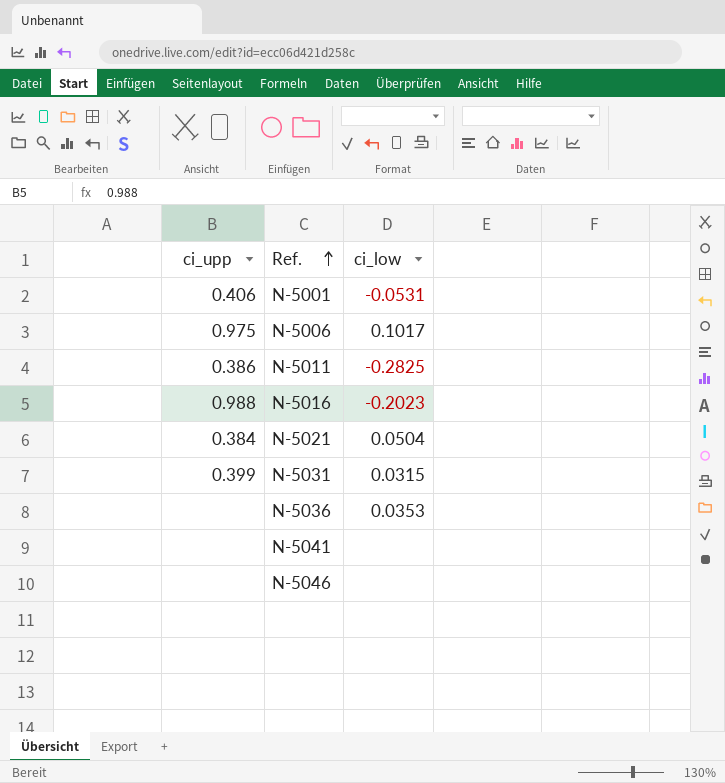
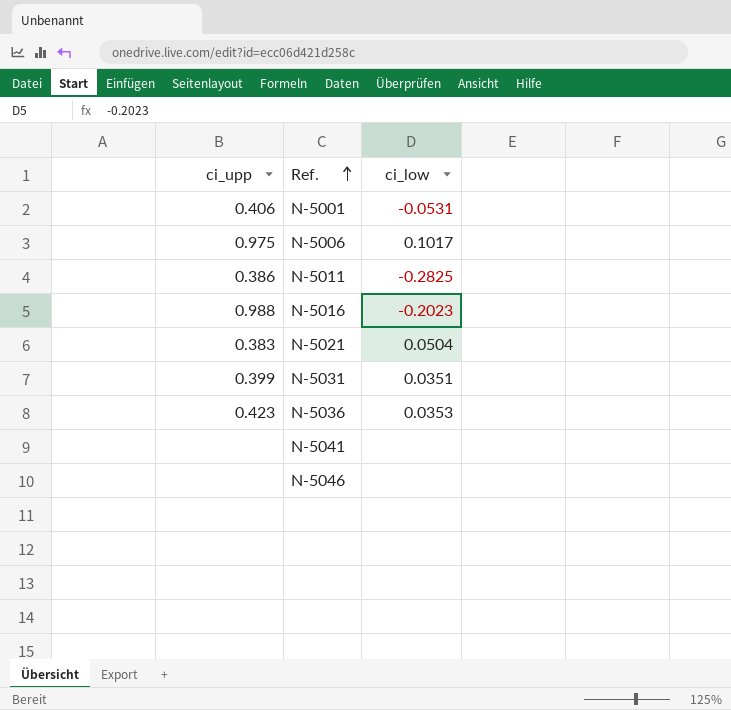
N-5021 | ci_upp: 0.384 -> 0.383
N-5031 | ci_low: 0.0315 -> 0.0351
N-5036 | ci_upp: none -> 0.423

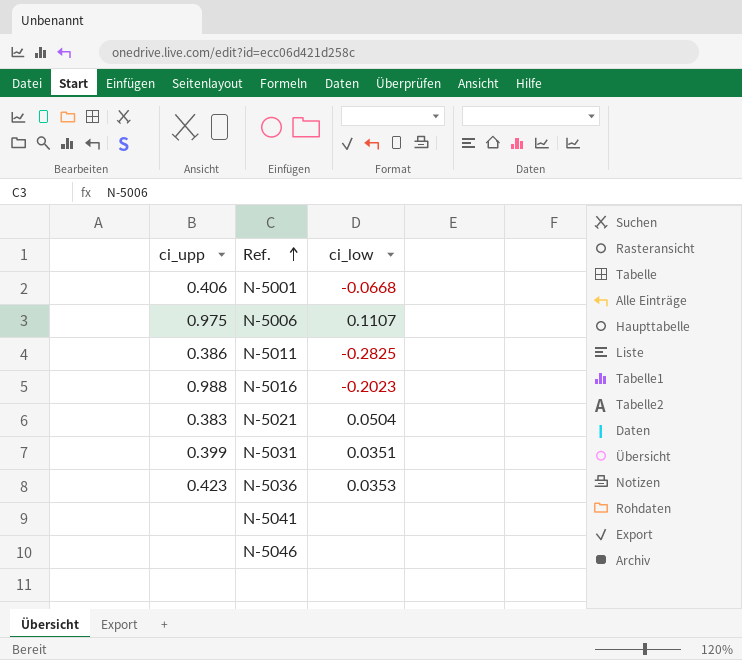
N-5001 | ci_low: -0.0531 -> -0.0668
N-5006 | ci_low: 0.1017 -> 0.1107

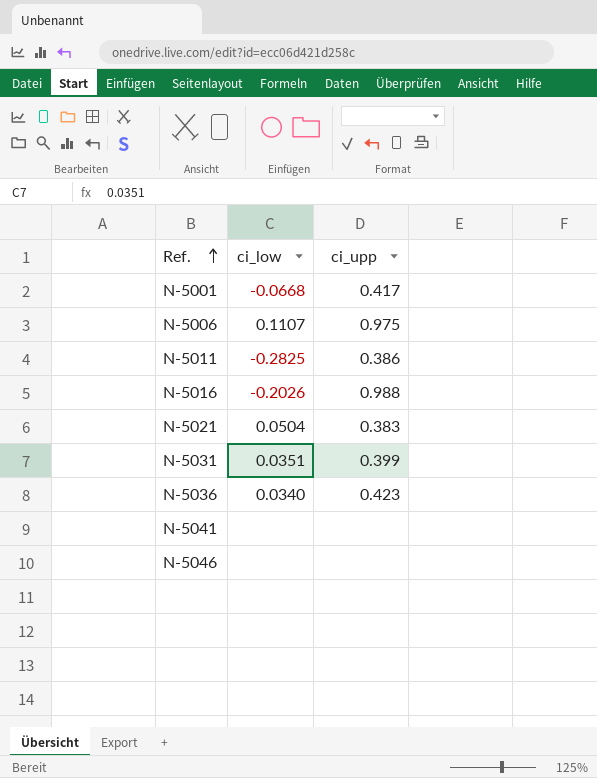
column ci_upp | position: 1 -> 3
N-5001 | ci_upp: 0.406 -> 0.417
N-5016 | ci_low: -0.2023 -> -0.2026
N-5036 | ci_low: 0.0353 -> 0.0340

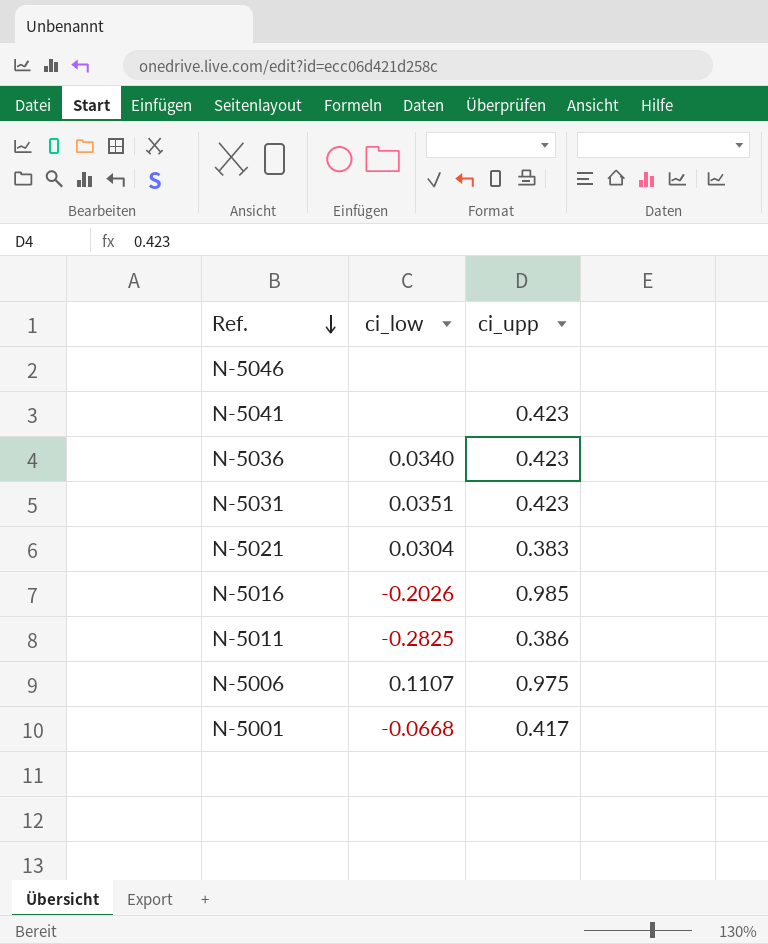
row order: Ref. ascending -> Ref. descending
N-5041 | ci_upp: none -> 0.423
N-5031 | ci_upp: 0.399 -> 0.423
N-5021 | ci_low: 0.0504 -> 0.0304
N-5016 | ci_upp: 0.988 -> 0.985

